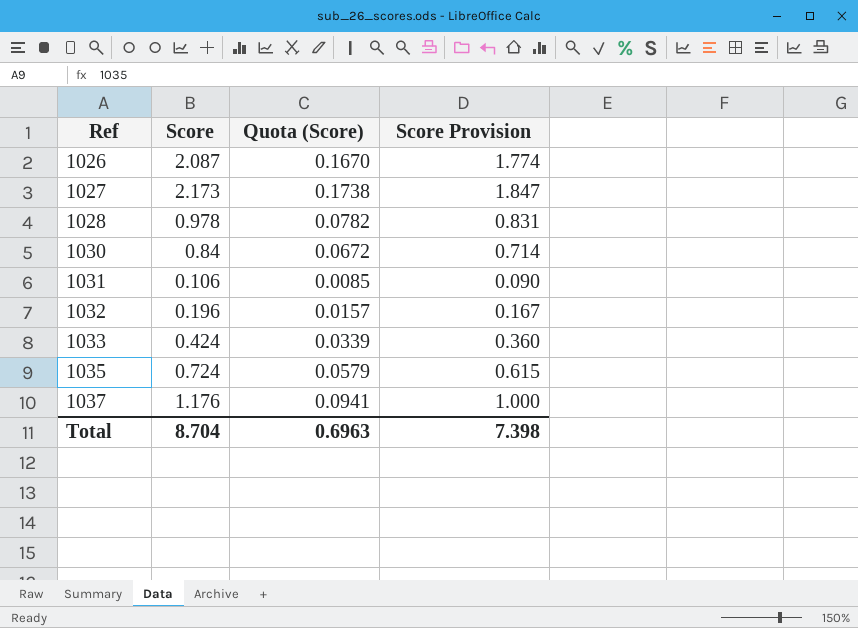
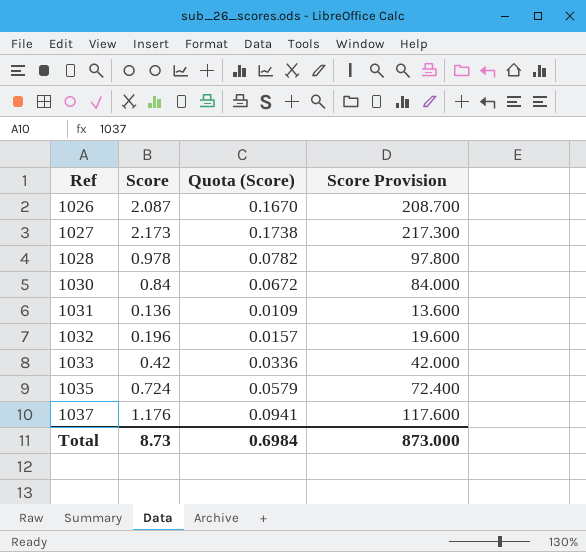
column Score Provision | formula: [Score] * 0.85 -> [Score] * 100
1031 | Score: 0.106 -> 0.136
1031 | Quota (Score): 0.0085 -> 0.0109
1033 | Score: 0.424 -> 0.42
1033 | Quota (Score): 0.0339 -> 0.0336
Total | Score: 8.704 -> 8.73
Total | Quota (Score): 0.6963 -> 0.6984
Total | Score Provision: 7.398 -> 873.000

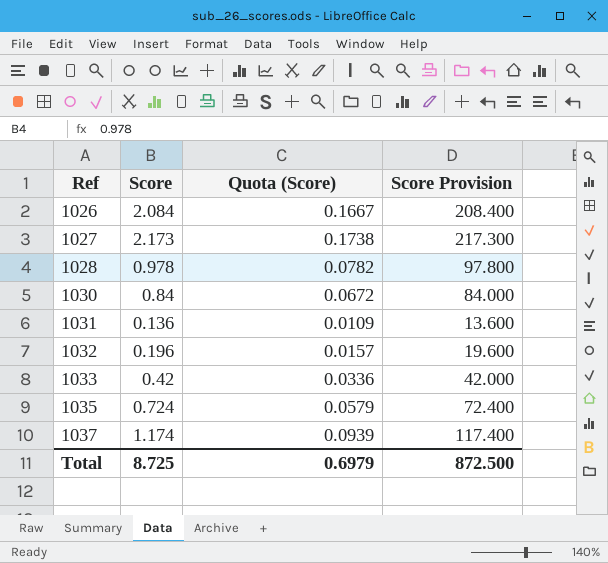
1026 | Score: 2.087 -> 2.084
1026 | Quota (Score): 0.1670 -> 0.1667
1026 | Score Provision: 208.700 -> 208.400
1037 | Score: 1.176 -> 1.174
1037 | Quota (Score): 0.0941 -> 0.0939
1037 | Score Provision: 117.600 -> 117.400
Total | Score: 8.73 -> 8.725
Total | Quota (Score): 0.6984 -> 0.6979
Total | Score Provision: 873.000 -> 872.500

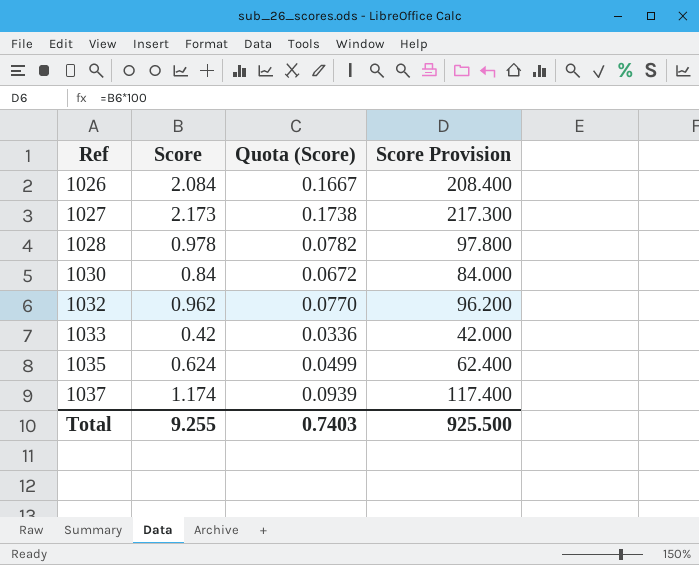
row 1031: 0.136 | 0.0109 | 13.600 -> none
1032 | Score: 0.196 -> 0.962
1032 | Quota (Score): 0.0157 -> 0.0770
1032 | Score Provision: 19.600 -> 96.200
1035 | Score: 0.724 -> 0.624
1035 | Quota (Score): 0.0579 -> 0.0499
1035 | Score Provision: 72.400 -> 62.400
Total | Score: 8.725 -> 9.255
Total | Quota (Score): 0.6979 -> 0.7403
Total | Score Provision: 872.500 -> 925.500

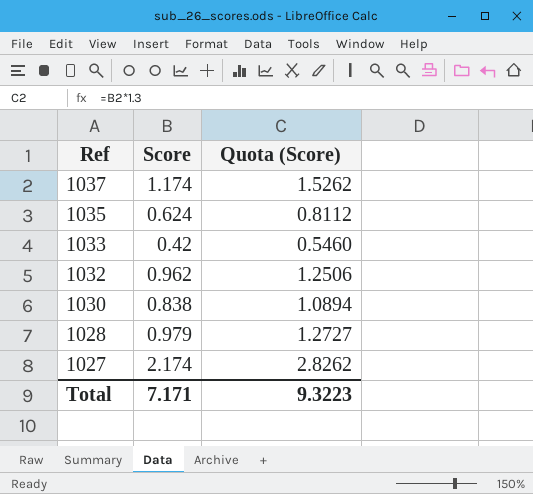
row order: Ref ascending -> Ref descending
column Score Provision | formula: [Score] * 100 -> none
column Quota (Score) | formula: [Score] * 0.08 -> [Score] * 1.3
row 1026: 2.084 | 0.1667 | 208.400 -> none
1030 | Score: 0.84 -> 0.838
1028 | Score: 0.978 -> 0.979
1027 | Score: 2.173 -> 2.174
Total | Score: 9.255 -> 7.171
Total | Quota (Score): 0.7403 -> 9.3223

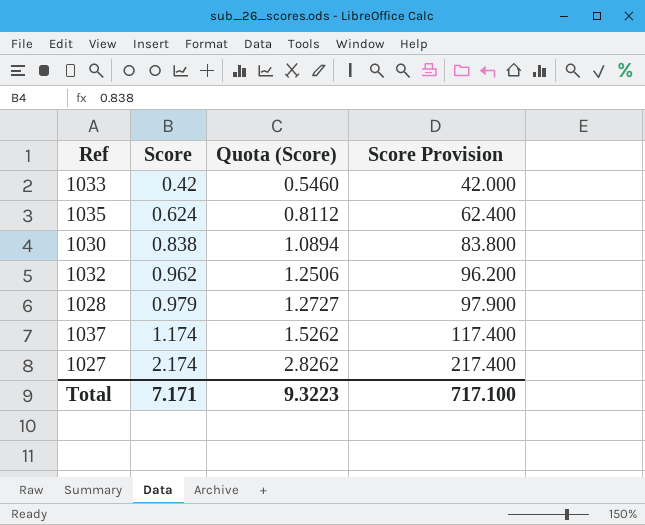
row order: Ref descending -> Score ascending
column Score Provision | formula: none -> [Score] * 100

